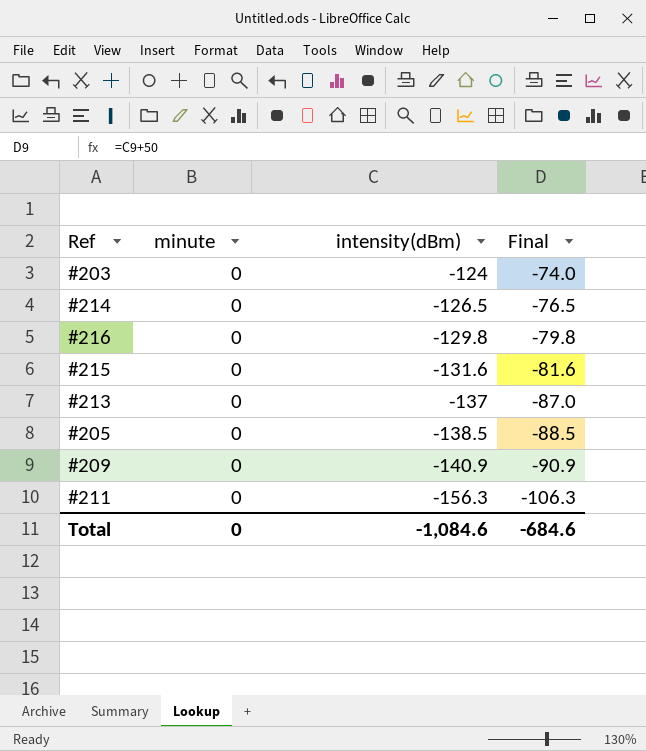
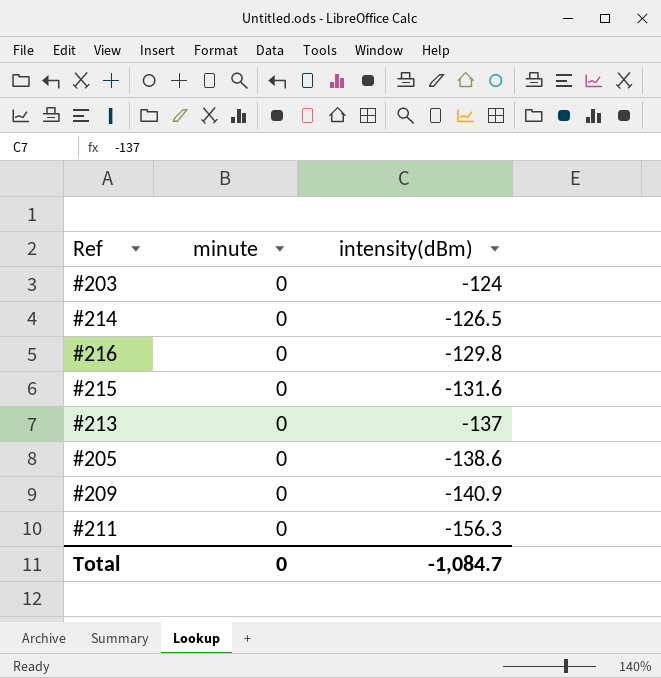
column Final | formula: [intensity(dBm)] + 50 -> none
#205 | intensity(dBm): -138.5 -> -138.6
Total | intensity(dBm): -1,084.6 -> -1,084.7

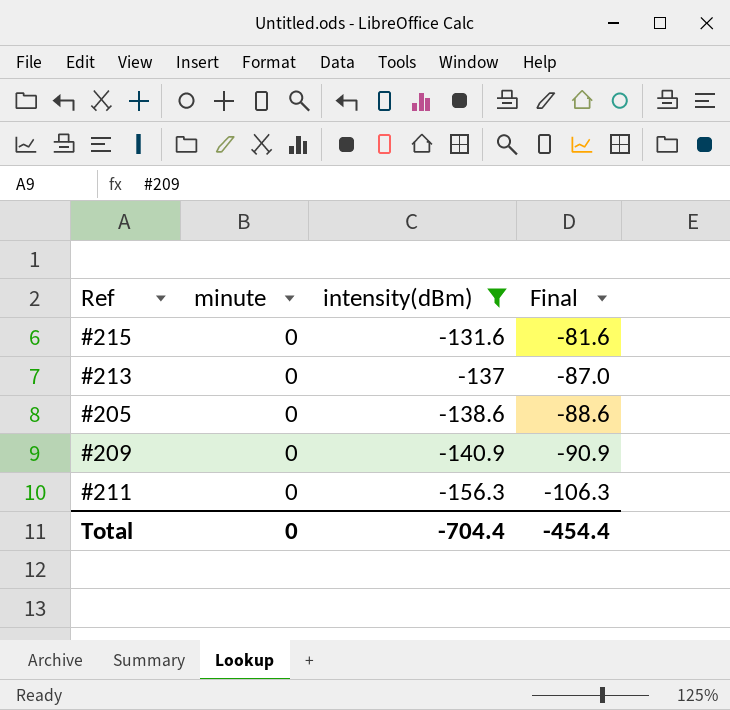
filter: none -> intensity(dBm) <= -131.6
column Final | formula: none -> [intensity(dBm)] + 50
Total | intensity(dBm): -1,084.7 -> -704.4

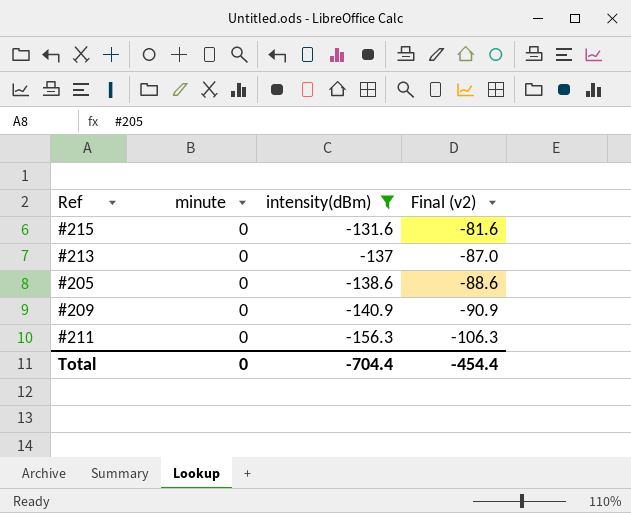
column name: Final -> Final (v2)

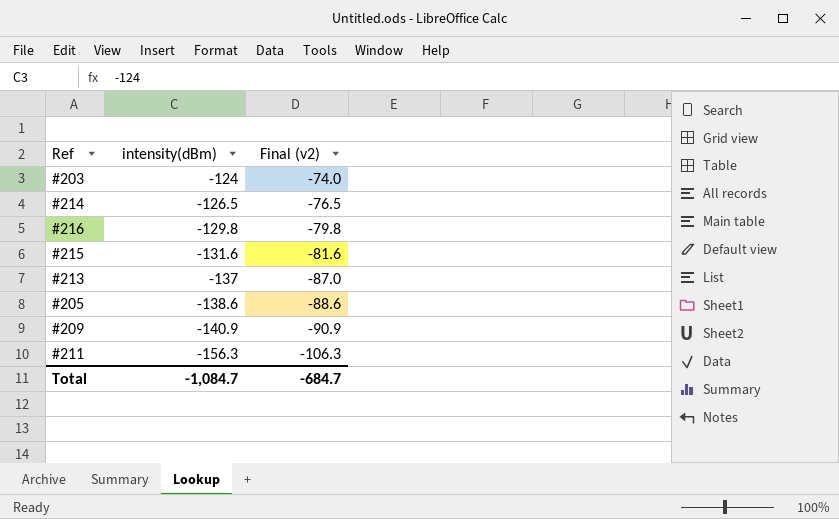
filter: intensity(dBm) <= -131.6 -> none
column minute | position: 2 -> none
Total | intensity(dBm): -704.4 -> -1,084.7
Total | Final (v2): -454.4 -> -684.7

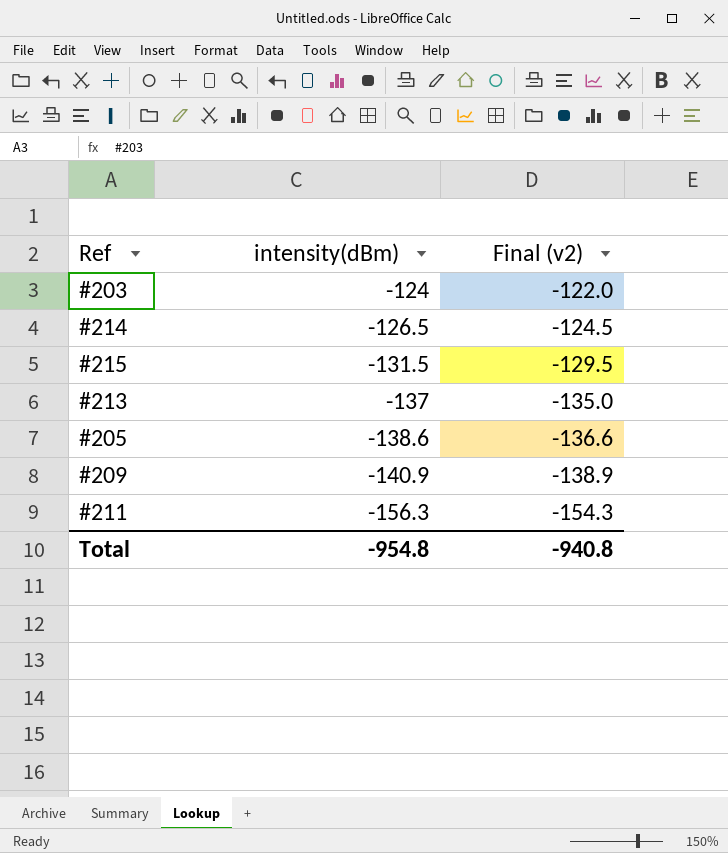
column Final (v2) | formula: [intensity(dBm)] + 50 -> [intensity(dBm)] + 2
row #216: -129.8 | -79.8 -> none
#215 | intensity(dBm): -131.6 -> -131.5
Total | intensity(dBm): -1,084.7 -> -954.8
Total | Final (v2): -684.7 -> -940.8

